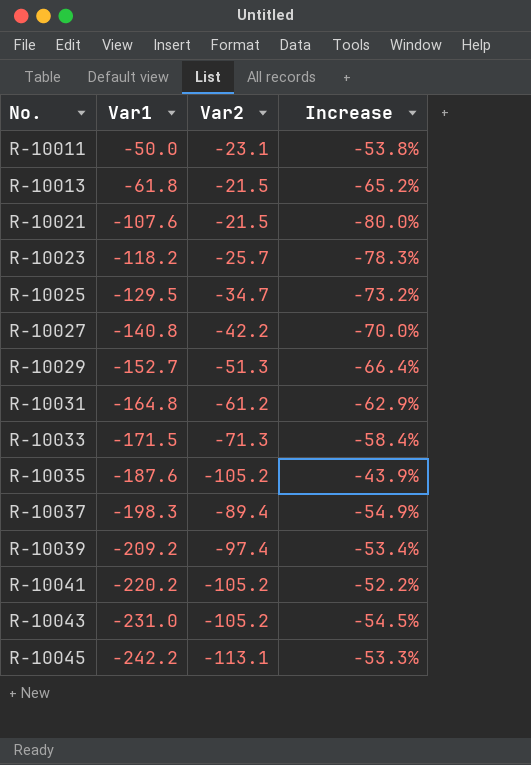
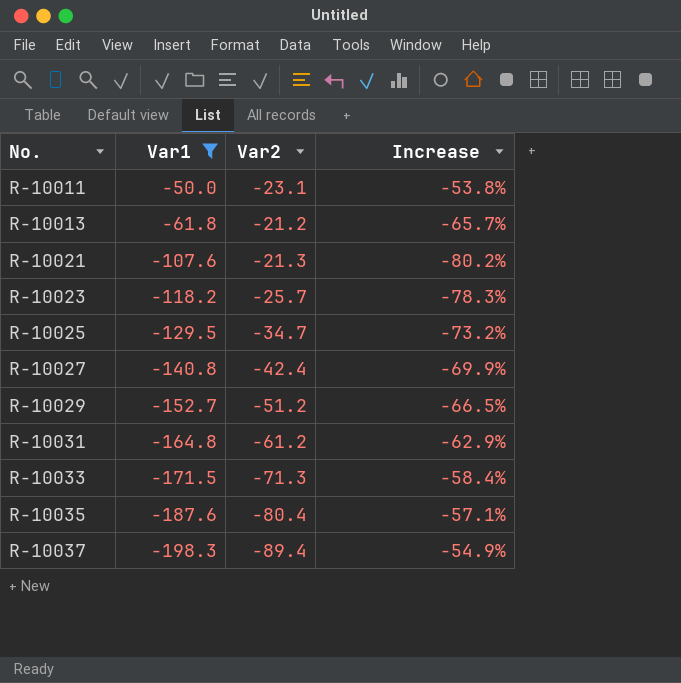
filter: none -> Var1 >= -198.3
R-10013 | Var2: -21.5 -> -21.2
R-10013 | Increase: -65.2% -> -65.7%
R-10021 | Var2: -21.5 -> -21.3
R-10021 | Increase: -80.0% -> -80.2%
R-10027 | Var2: -42.2 -> -42.4
R-10027 | Increase: -70.0% -> -69.9%
R-10029 | Var2: -51.3 -> -51.2
R-10029 | Increase: -66.4% -> -66.5%
R-10035 | Var2: -105.2 -> -80.4
R-10035 | Increase: -43.9% -> -57.1%

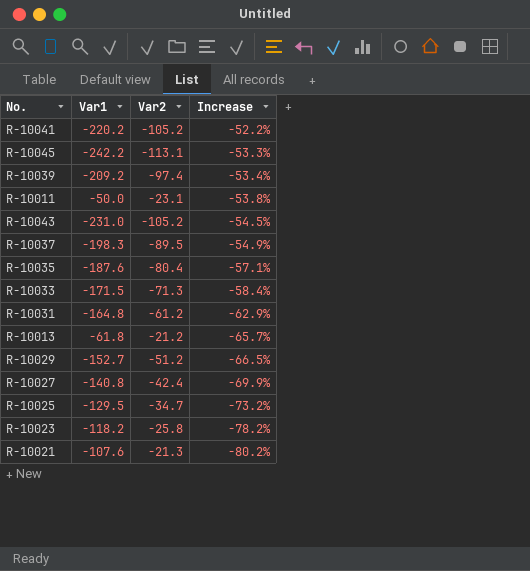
filter: Var1 >= -198.3 -> none
row order: No. ascending -> Increase descending
R-10037 | Var2: -89.4 -> -89.5
R-10023 | Var2: -25.7 -> -25.8
R-10023 | Increase: -78.3% -> -78.2%

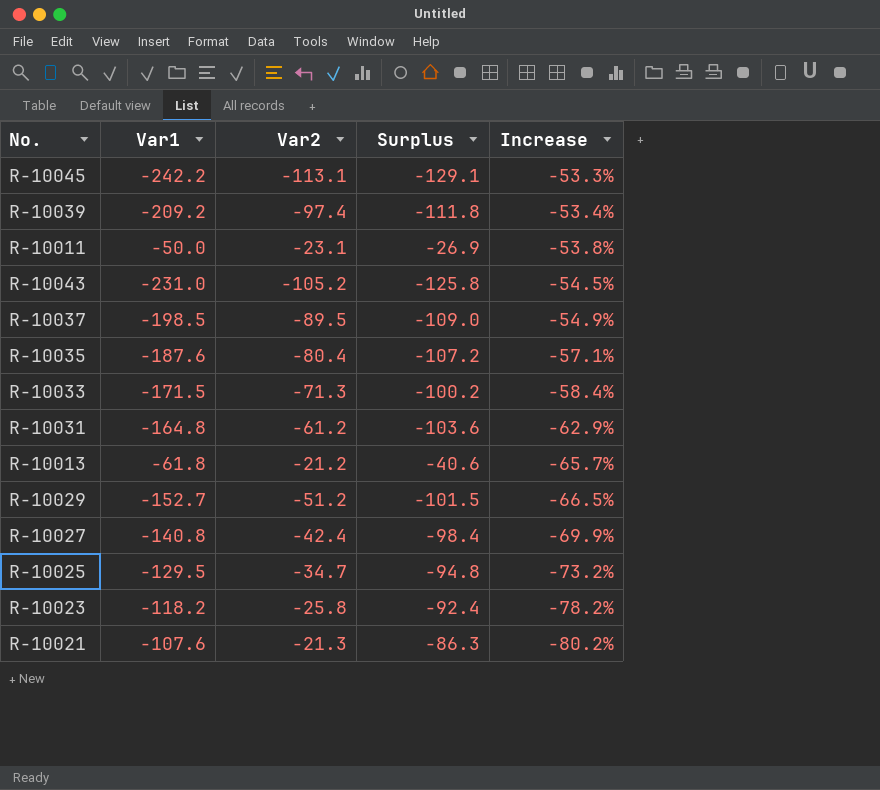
column Surplus | formula: none -> [Var1] - [Var2]
row R-10041: -220.2 | -105.2 | -52.2% -> none
R-10037 | Var1: -198.3 -> -198.5

